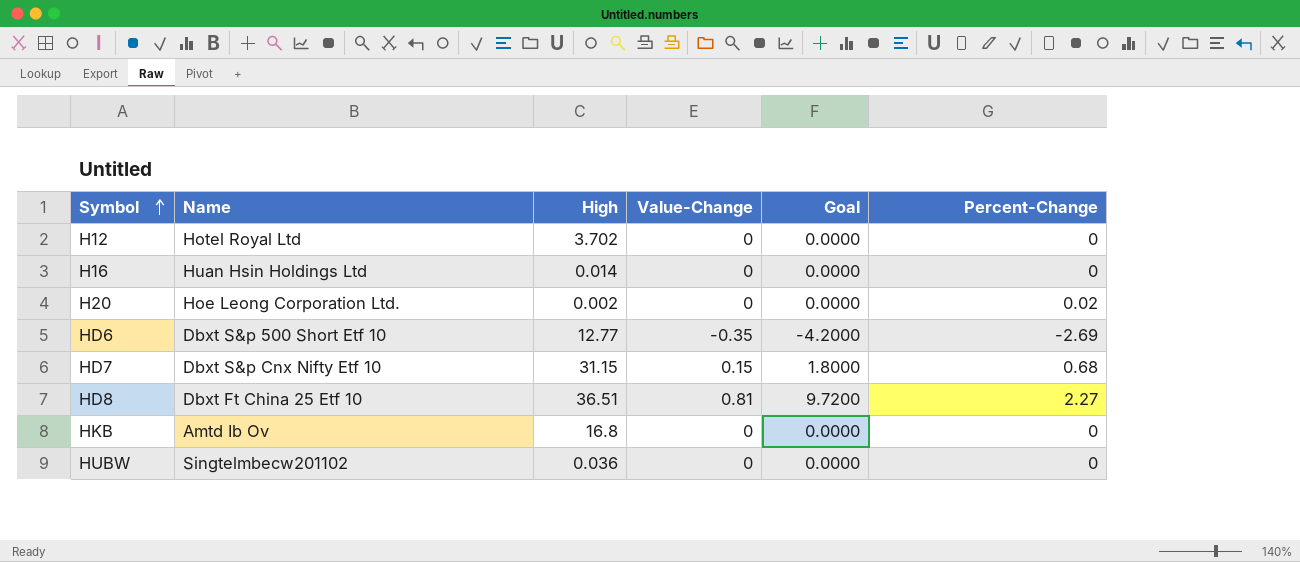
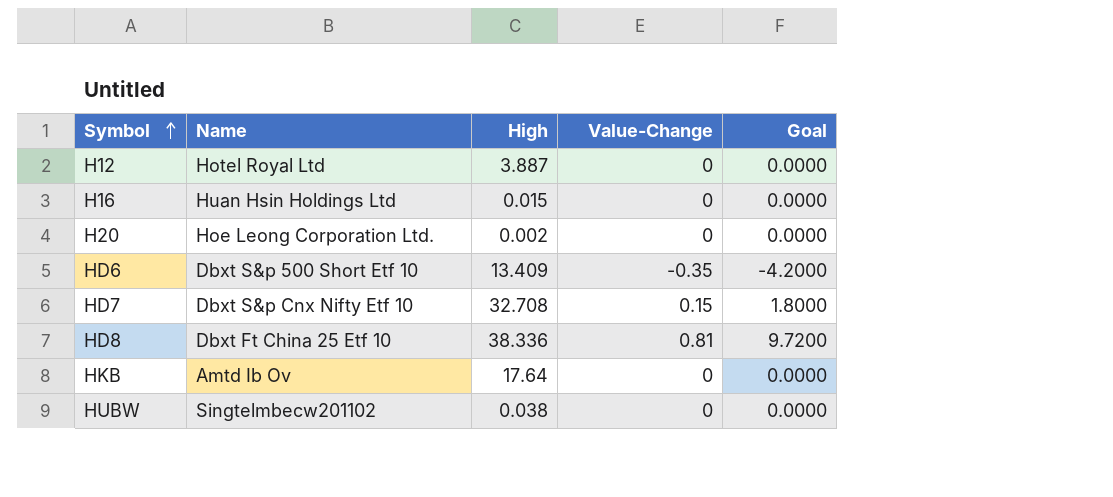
column Percent-Change | position: 6 -> none
H12 | High: 3.702 -> 3.887
H16 | High: 0.014 -> 0.015
HD6 | High: 12.77 -> 13.409
HD7 | High: 31.15 -> 32.708
HD8 | High: 36.51 -> 38.336
HKB | High: 16.8 -> 17.64
HUBW | High: 0.036 -> 0.038

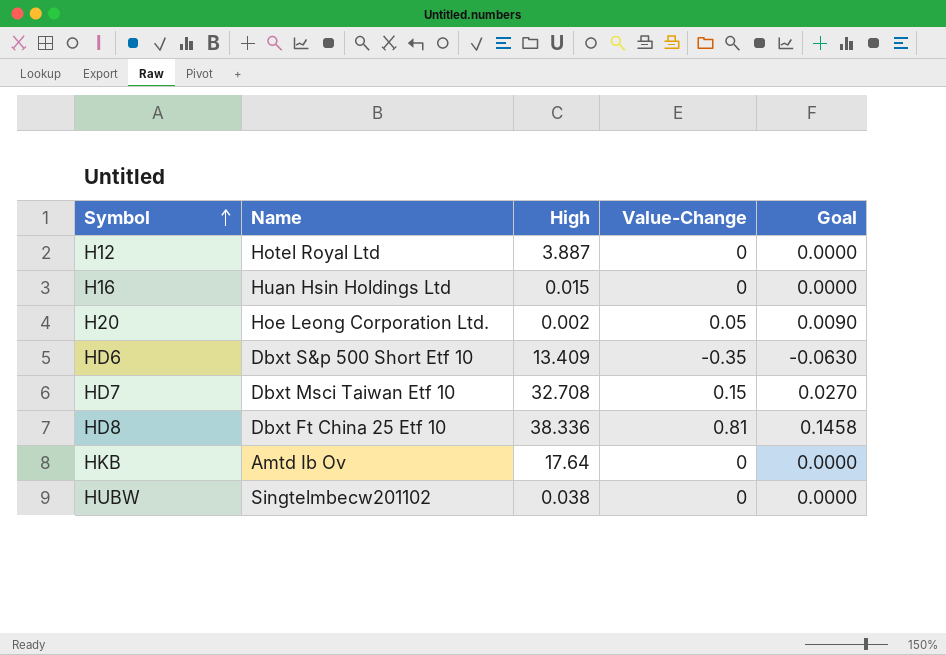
column Goal | formula: [Value-Change] * 12 -> [Value-Change] * 0.18
H20 | Value-Change: 0 -> 0.05
HD7 | Name: Dbxt S&p Cnx Nifty Etf 10 -> Dbxt Msci Taiwan Etf 10

